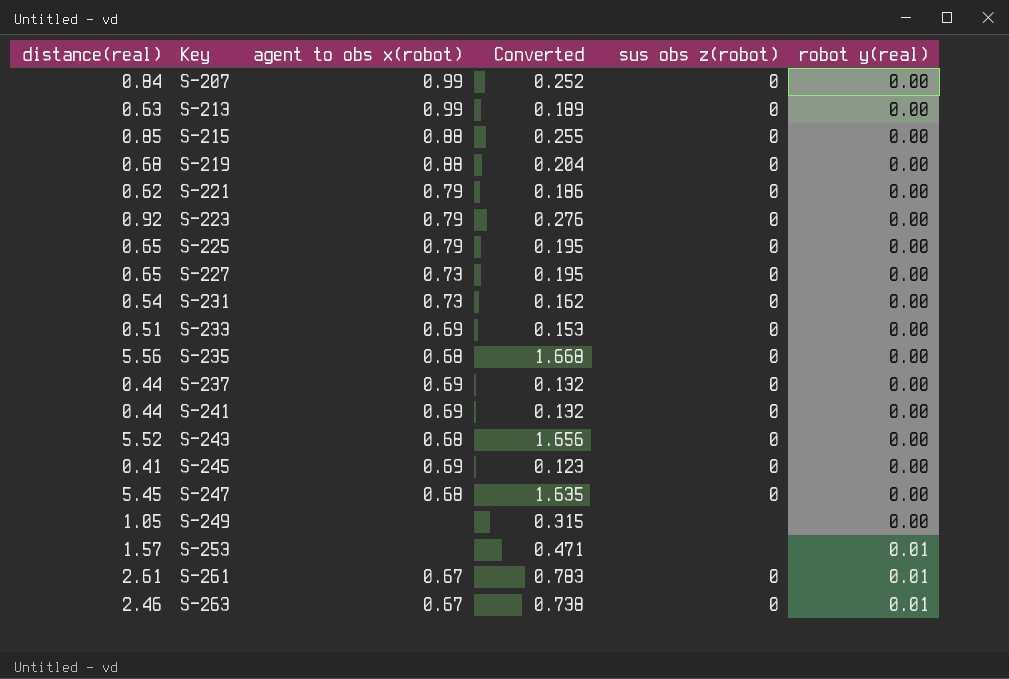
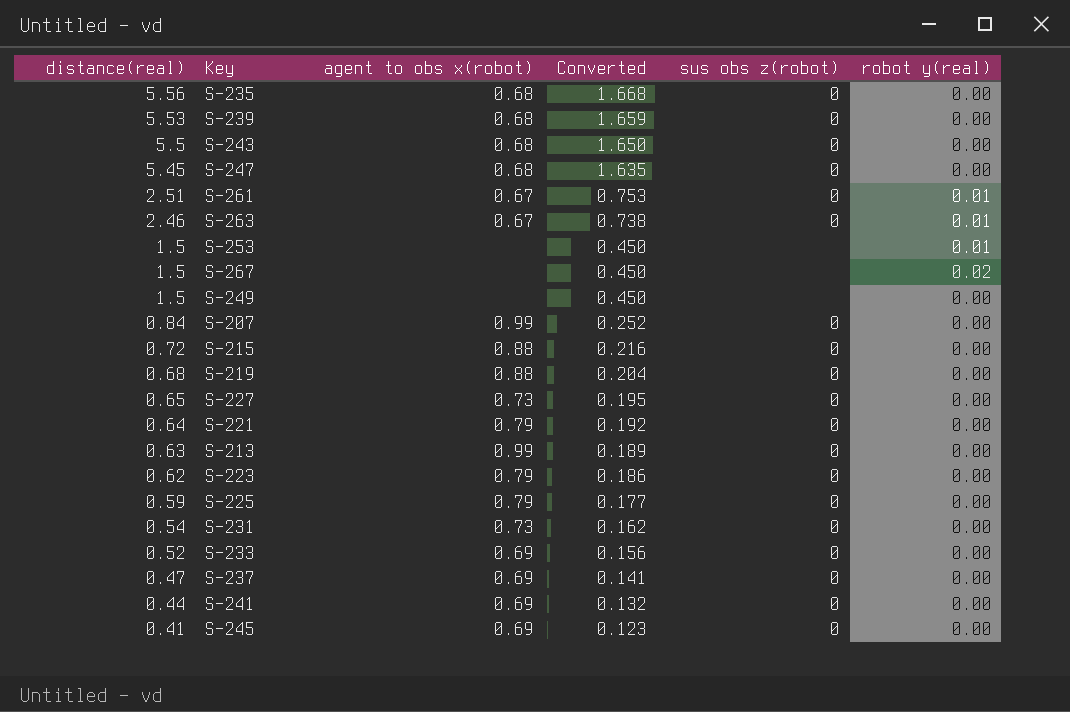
row order: Key ascending -> distance(real) descending
row S-239: none -> 5.53 | 0.68 | 1.659 | 0 | 0.00
S-243 | distance(real): 5.52 -> 5.5
S-243 | Converted: 1.656 -> 1.650
S-261 | distance(real): 2.61 -> 2.51
S-261 | Converted: 0.783 -> 0.753
S-253 | distance(real): 1.57 -> 1.5
S-253 | Converted: 0.471 -> 0.450
row S-267: none -> 1.5 | none | 0.450 | none | 0.02
S-249 | distance(real): 1.05 -> 1.5
S-249 | Converted: 0.315 -> 0.450
S-215 | distance(real): 0.85 -> 0.72
S-215 | Converted: 0.255 -> 0.216
S-221 | distance(real): 0.62 -> 0.64
S-221 | Converted: 0.186 -> 0.192
S-223 | distance(real): 0.92 -> 0.62
S-223 | Converted: 0.276 -> 0.186
S-225 | distance(real): 0.65 -> 0.59
S-225 | Converted: 0.195 -> 0.177
S-233 | distance(real): 0.51 -> 0.52
S-233 | Converted: 0.153 -> 0.156
S-237 | distance(real): 0.44 -> 0.47
S-237 | Converted: 0.132 -> 0.141

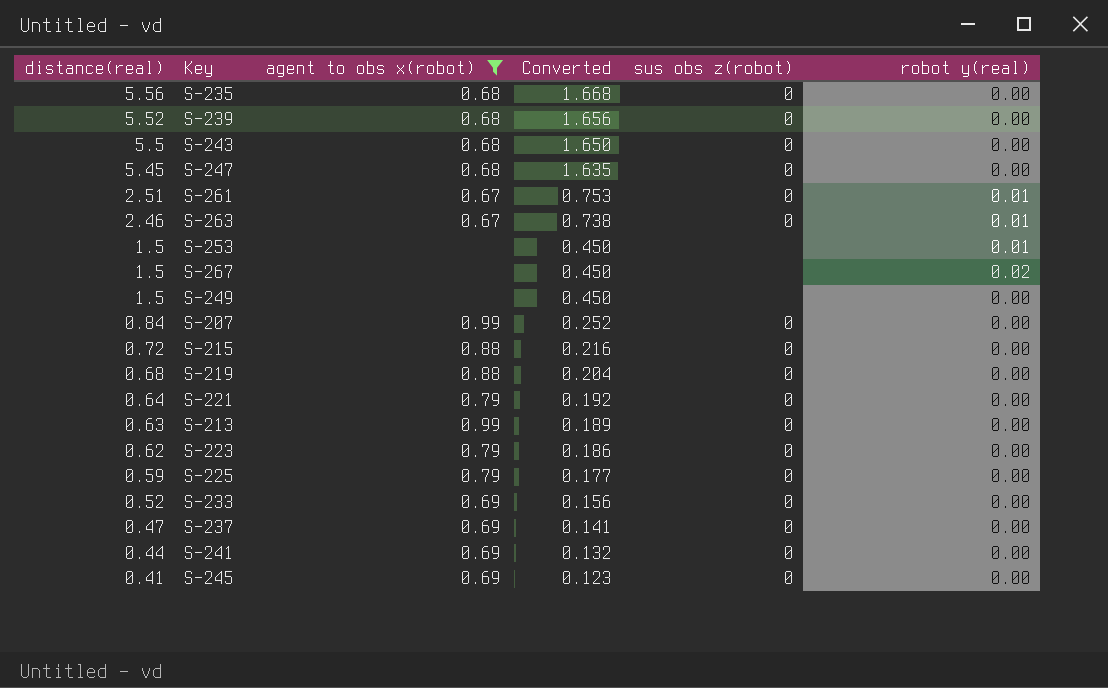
filter: none -> agent to obs x(robot) != 0.73
S-239 | distance(real): 5.53 -> 5.52
S-239 | Converted: 1.659 -> 1.656

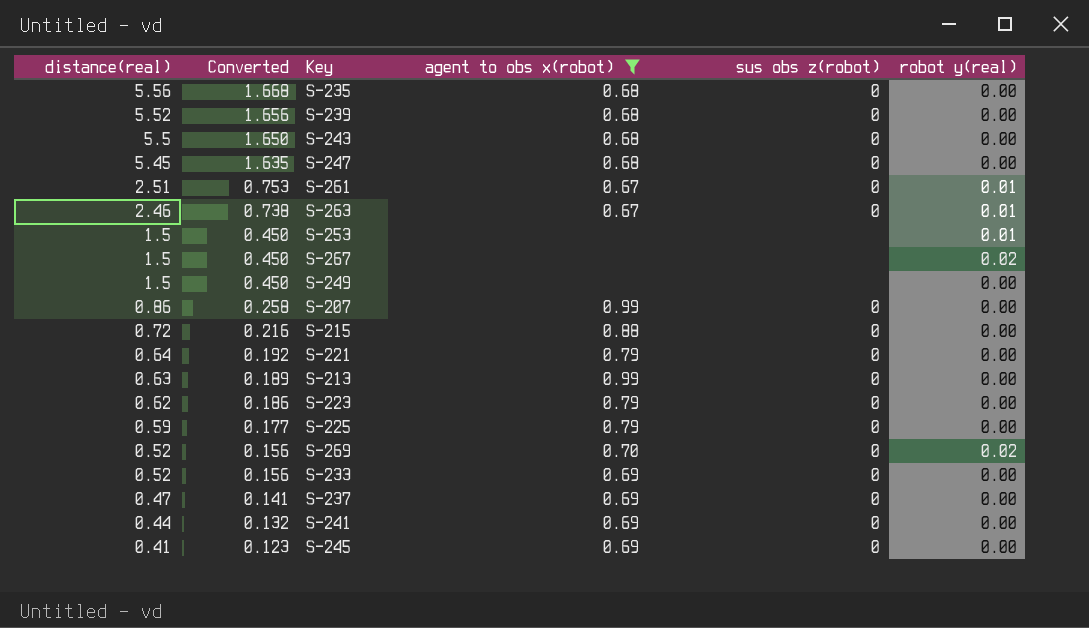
column Converted | position: 4 -> 2
row S-219: 0.68 | 0.88 | 0.204 | 0 | 0.00 -> none
S-207 | distance(real): 0.84 -> 0.86
S-207 | Converted: 0.252 -> 0.258
row S-269: none -> 0.52 | 0.156 | 0.70 | 0 | 0.02

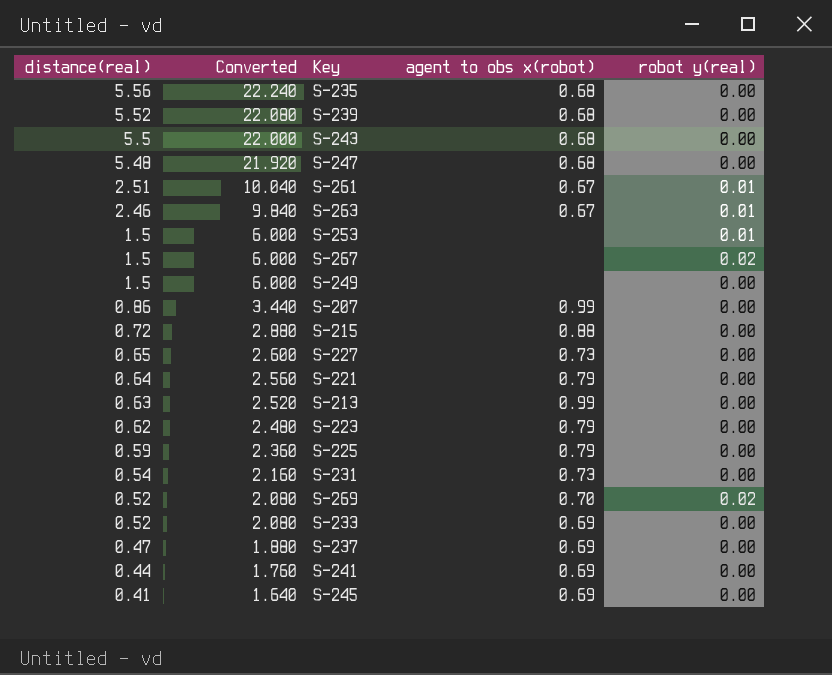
filter: agent to obs x(robot) != 0.73 -> none
column sus obs z(robot) | position: 5 -> none
column Converted | formula: [distance(real)] * 0.3 -> [distance(real)] * 4
S-247 | distance(real): 5.45 -> 5.48

